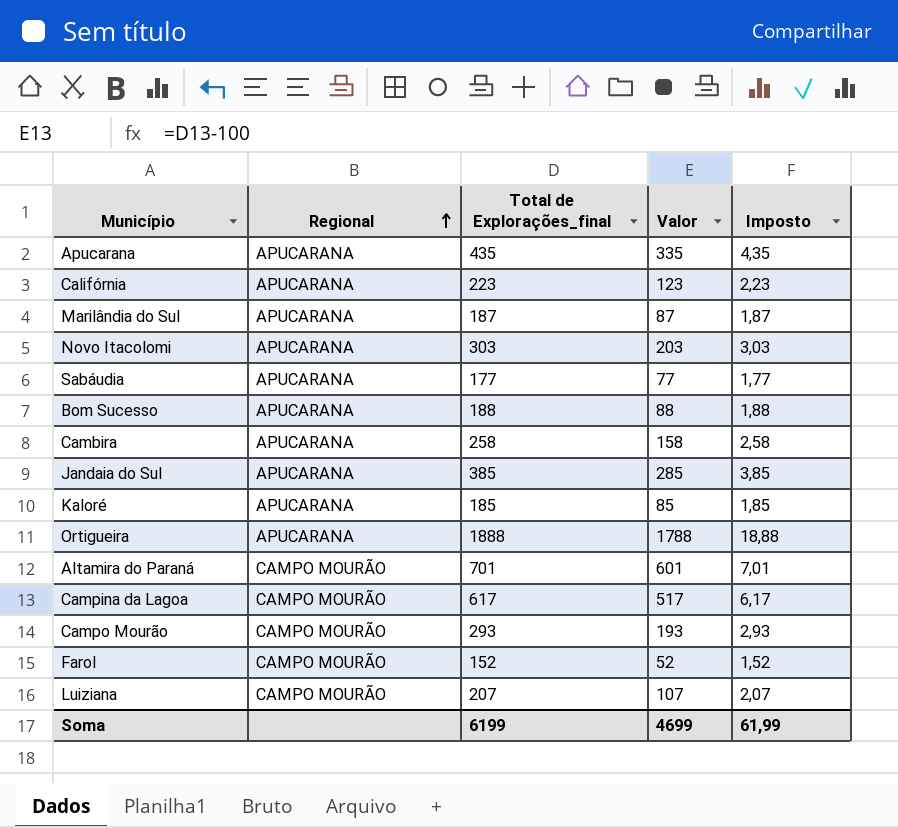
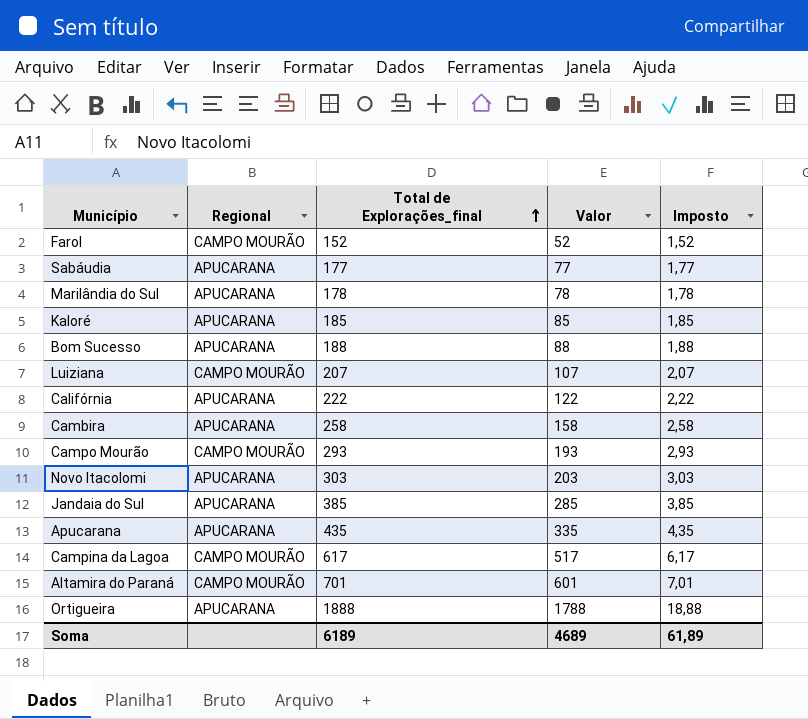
row order: Regional ascending -> Total de Explorações_final ascending
Marilândia do Sul | Total de Explorações_final: 187 -> 178
Marilândia do Sul | Valor: 87 -> 78
Marilândia do Sul | Imposto: 1,87 -> 1,78
Califórnia | Total de Explorações_final: 223 -> 222
Califórnia | Valor: 123 -> 122
Califórnia | Imposto: 2,23 -> 2,22
Soma | Total de Explorações_final: 6199 -> 6189
Soma | Valor: 4699 -> 4689
Soma | Imposto: 61,99 -> 61,89

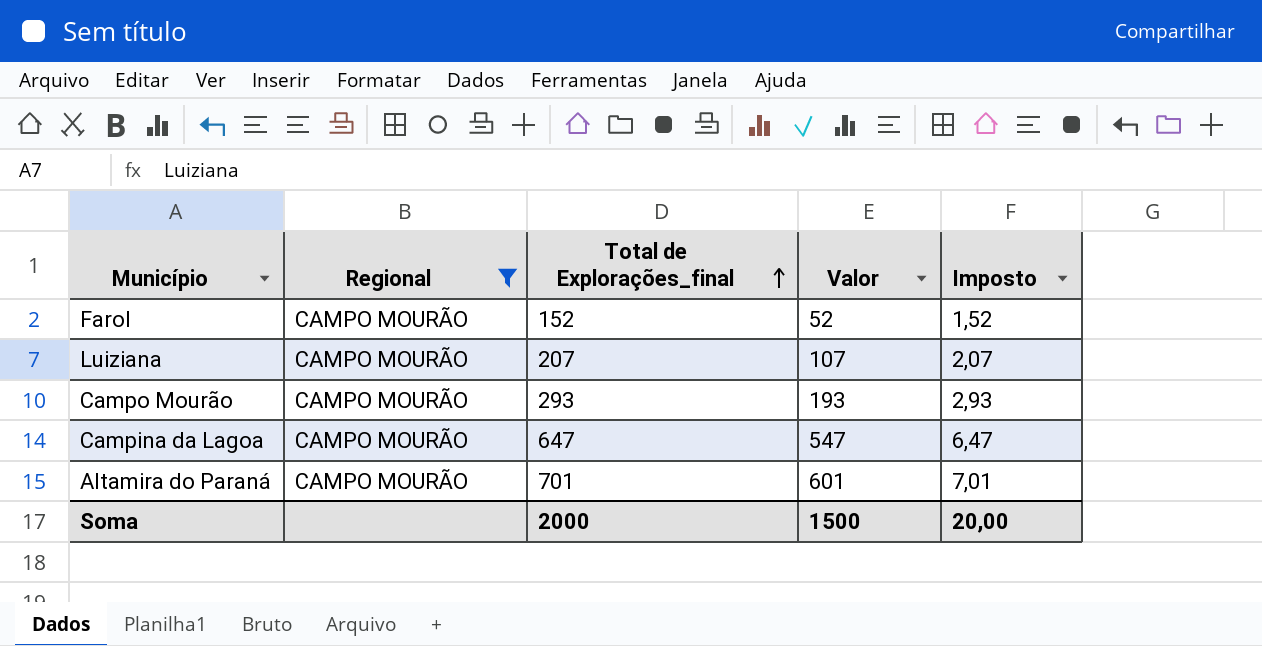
filter: none -> Regional = CAMPO MOURÃO
Campina da Lagoa | Total de Explorações_final: 617 -> 647
Campina da Lagoa | Valor: 517 -> 547
Campina da Lagoa | Imposto: 6,17 -> 6,47
Soma | Total de Explorações_final: 6189 -> 2000
Soma | Valor: 4689 -> 1500
Soma | Imposto: 61,89 -> 20,00

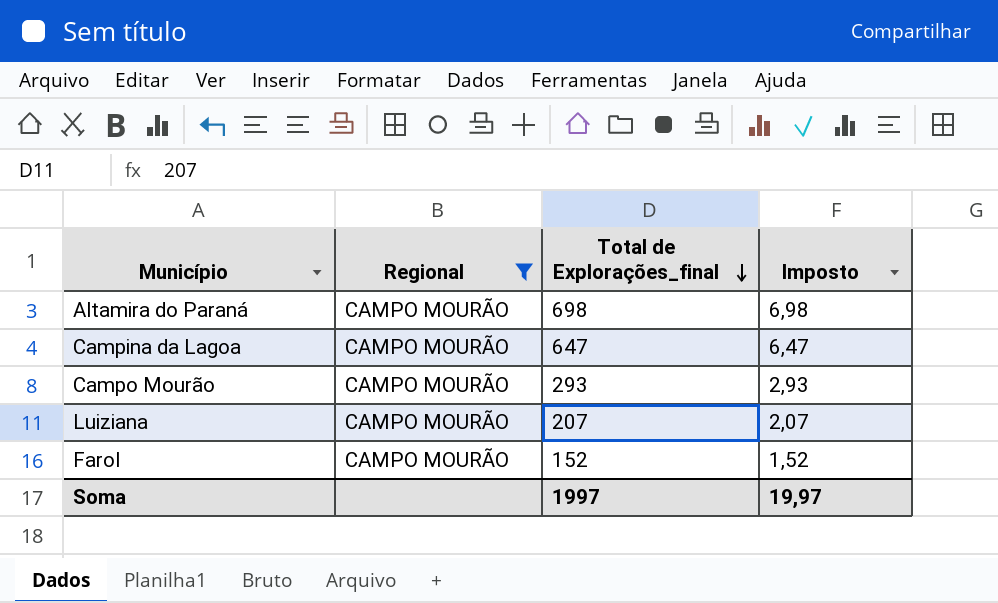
row order: Total de Explorações_final ascending -> Total de Explorações_final descending
column Valor | formula: [Total de Explorações_final] - 100 -> none
Altamira do Paraná | Total de Explorações_final: 701 -> 698
Altamira do Paraná | Imposto: 7,01 -> 6,98
Soma | Total de Explorações_final: 2000 -> 1997
Soma | Imposto: 20,00 -> 19,97

